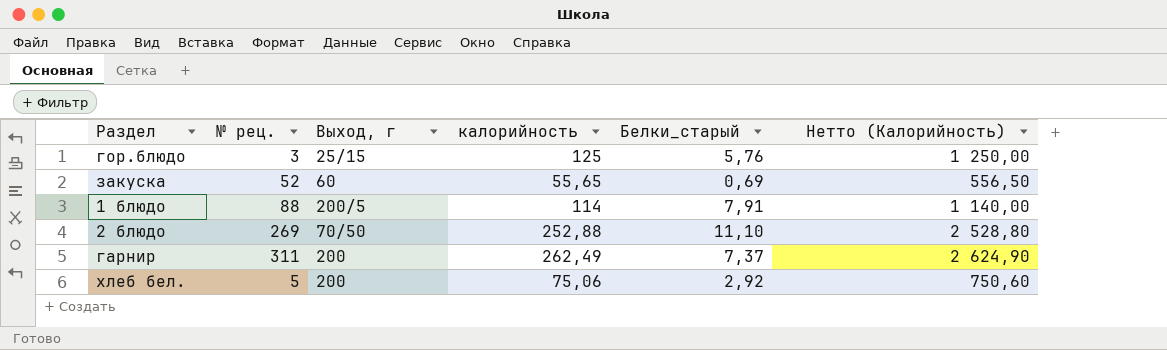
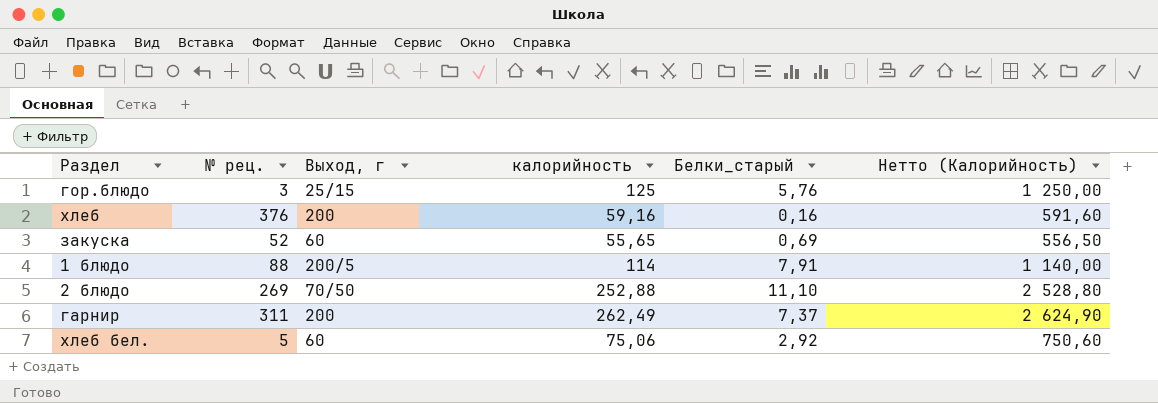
row хлеб: none -> 376 | 200 | 59,16 | 0,16 | 591,60
хлеб бел. | Выход, г: 200 -> 60

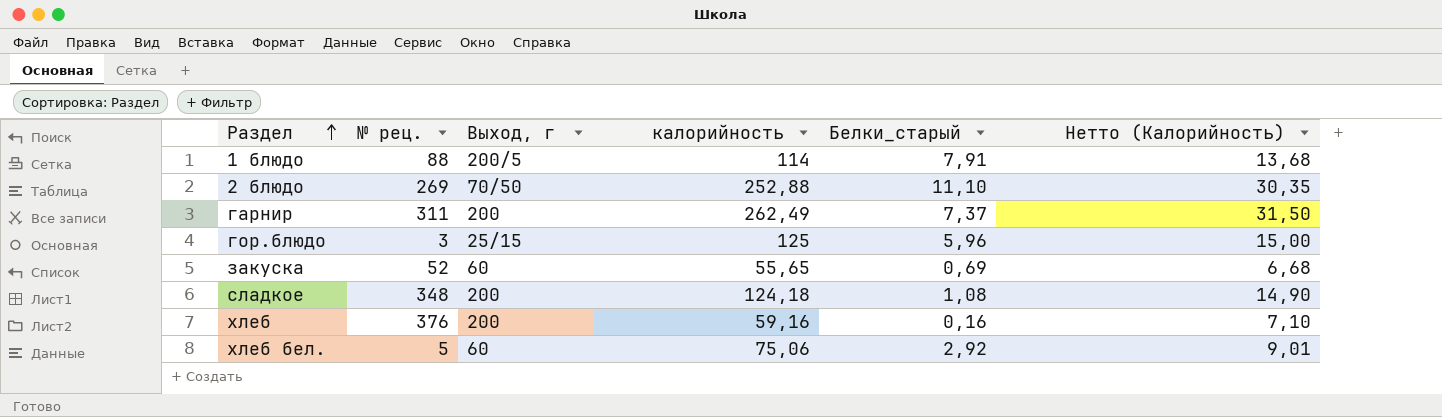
row order: none -> Раздел ascending
column Нетто (Калорийность) | formula: [калорийность] * 10 -> [калорийность] * 0,12
гор.блюдо | Белки_старый: 5,76 -> 5,96
row сладкое: none -> 348 | 200 | 124,18 | 1,08 | 14,90

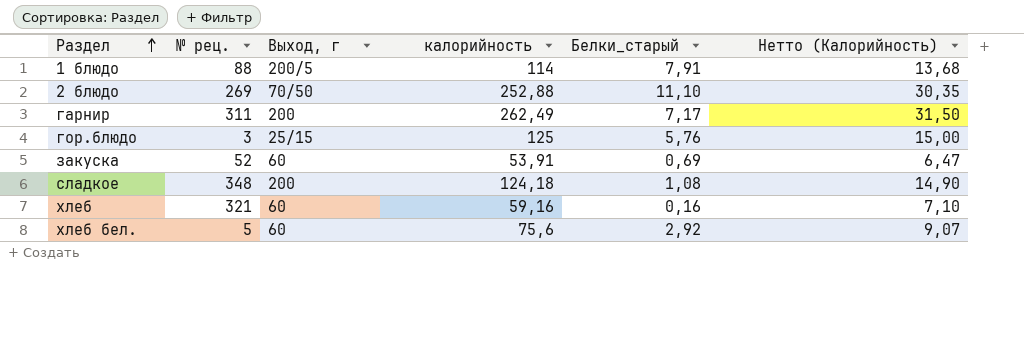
гарнир | Белки_старый: 7,37 -> 7,17
гор.блюдо | Белки_старый: 5,96 -> 5,76
закуска | калорийность: 55,65 -> 53,91
закуска | Нетто (Калорийность): 6,68 -> 6,47
хлеб | № рец.: 376 -> 321
хлеб | Выход, г: 200 -> 60
хлеб бел. | калорийность: 75,06 -> 75,6
хлеб бел. | Нетто (Калорийность): 9,01 -> 9,07

